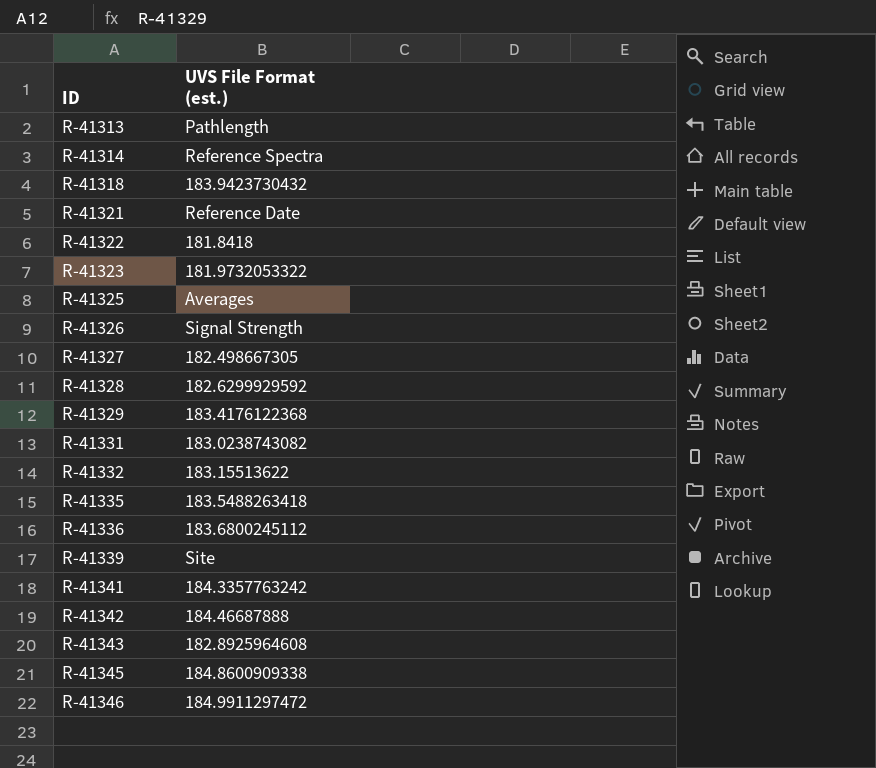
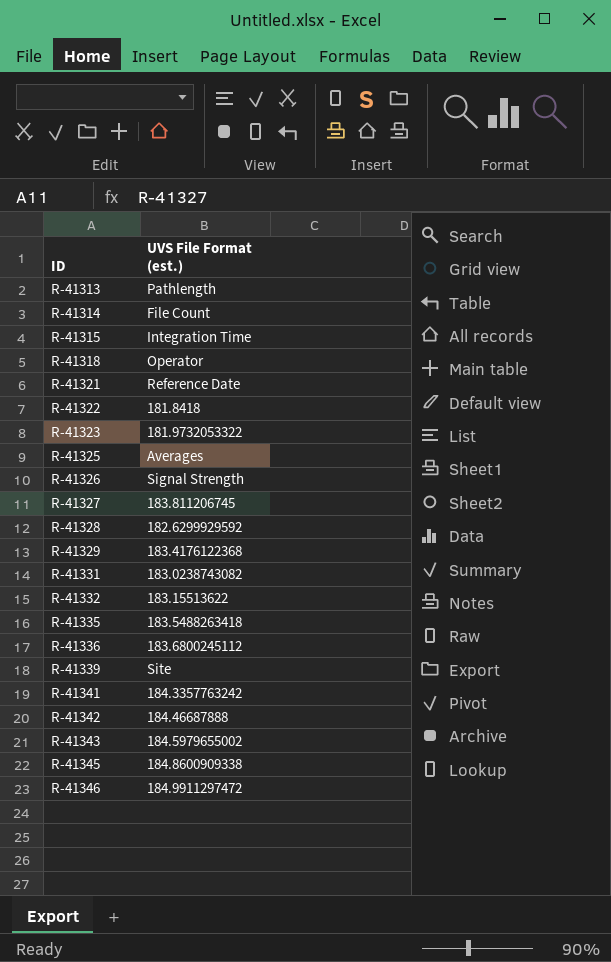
R-41314 | UVS File Format (est.): Reference Spectra -> File Count
row R-41315: none -> Integration Time
R-41318 | UVS File Format (est.): 183.9423730432 -> Operator
R-41327 | UVS File Format (est.): 182.498667305 -> 183.811206745
R-41343 | UVS File Format (est.): 182.8925964608 -> 184.5979655002

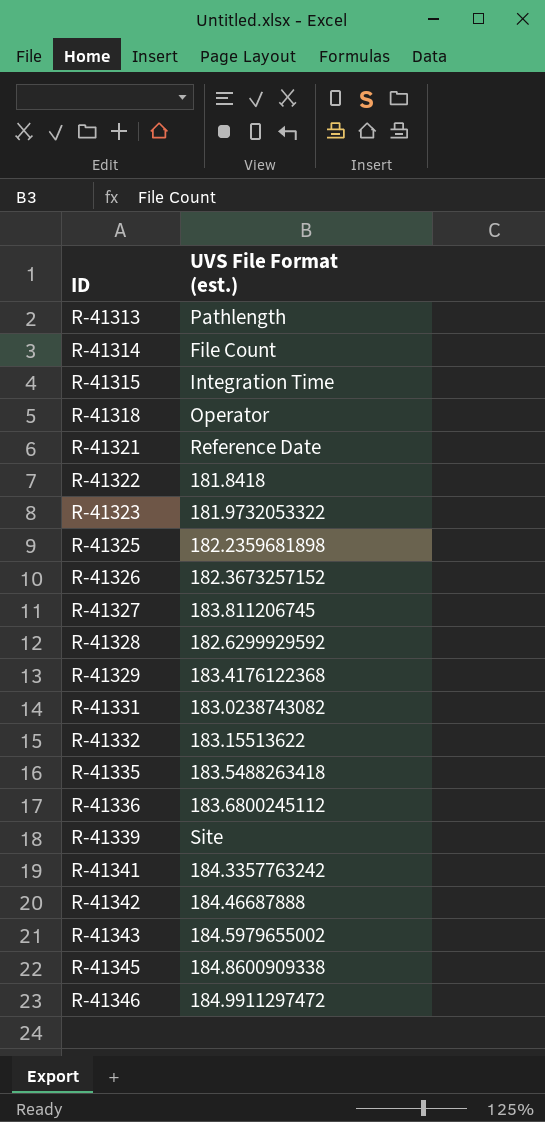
R-41325 | UVS File Format (est.): Averages -> 182.2359681898
R-41326 | UVS File Format (est.): Signal Strength -> 182.3673257152

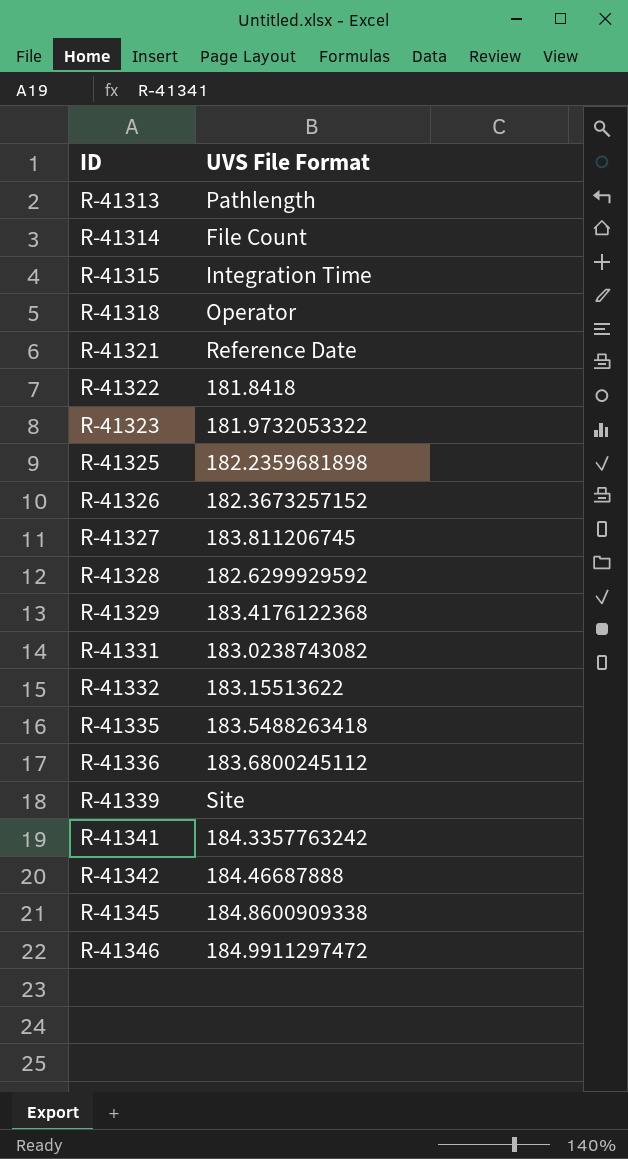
column name: UVS File Format (est.) -> UVS File Format
row R-41343: 184.5979655002 -> none

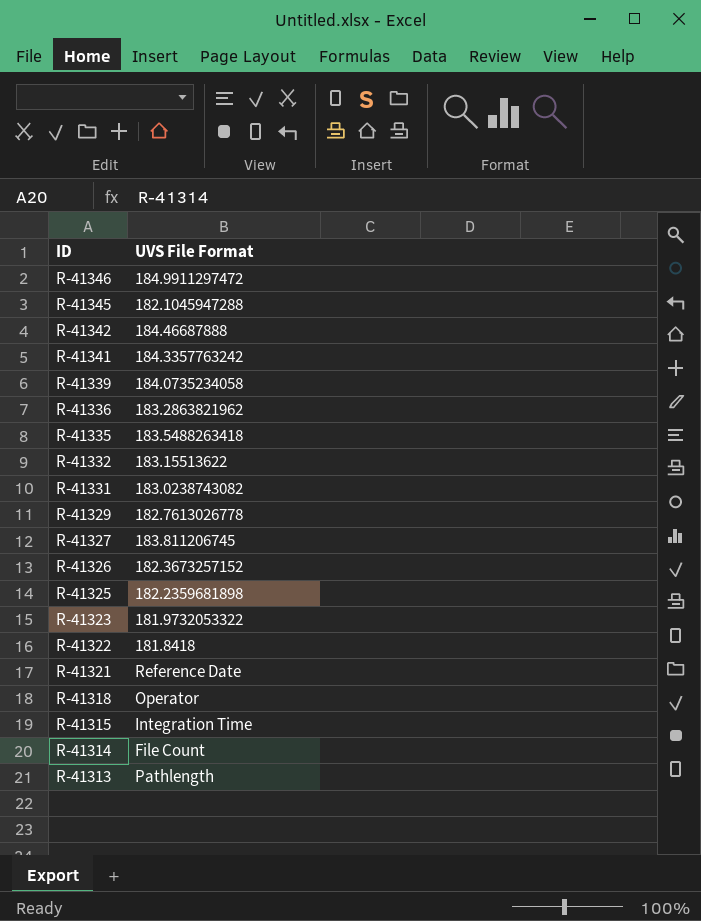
row order: ID ascending -> ID descending
row R-41328: 182.6299929592 -> none
R-41345 | UVS File Format: 184.8600909338 -> 182.1045947288
R-41339 | UVS File Format: Site -> 184.0735234058
R-41336 | UVS File Format: 183.6800245112 -> 183.2863821962
R-41329 | UVS File Format: 183.4176122368 -> 182.7613026778

